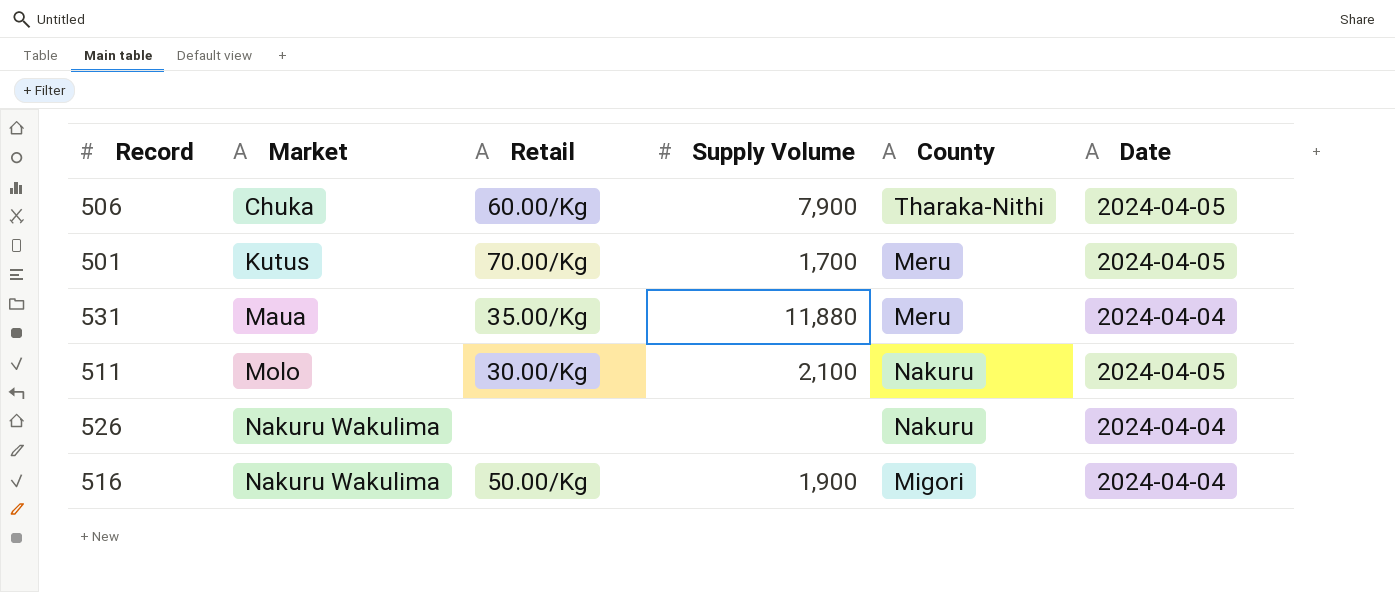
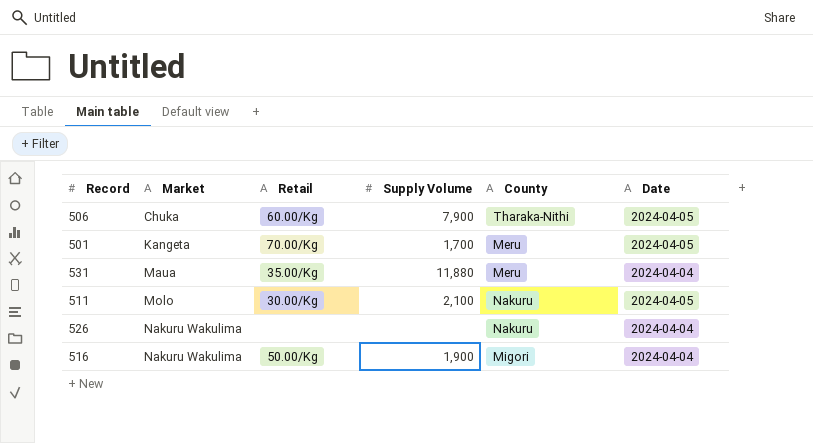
501 | Market: Kutus -> Kangeta

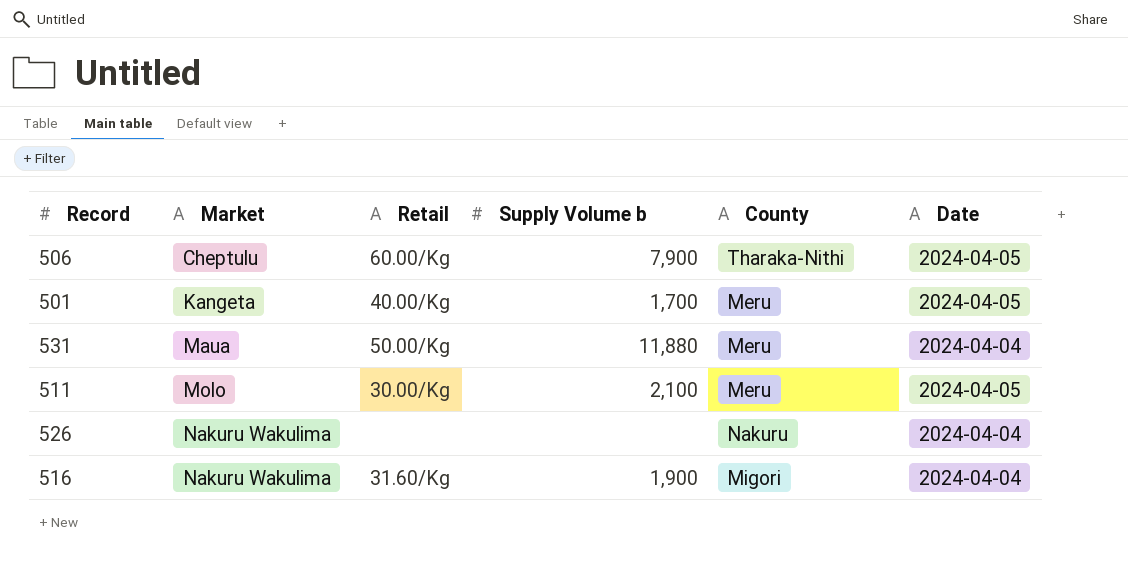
column name: Supply Volume -> Supply Volume b
506 | Market: Chuka -> Cheptulu
501 | Retail: 70.00/Kg -> 40.00/Kg
531 | Retail: 35.00/Kg -> 50.00/Kg
511 | County: Nakuru -> Meru
516 | Retail: 50.00/Kg -> 31.60/Kg

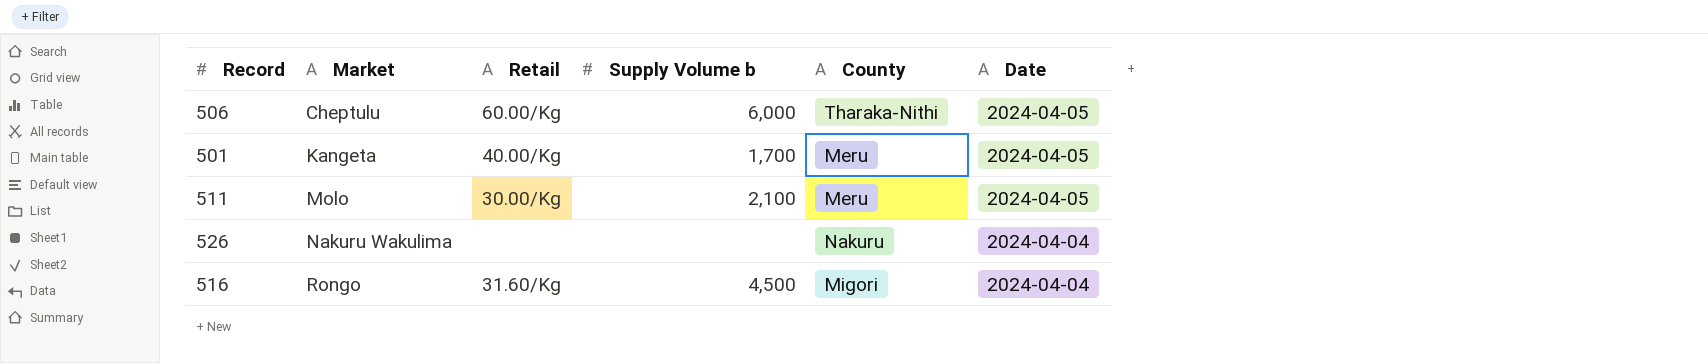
row 531: Maua | 50.00/Kg | 11,880 | Meru | 2024-04-04 -> none
506 | Supply Volume b: 7,900 -> 6,000
516 | Market: Nakuru Wakulima -> Rongo
516 | Supply Volume b: 1,900 -> 4,500

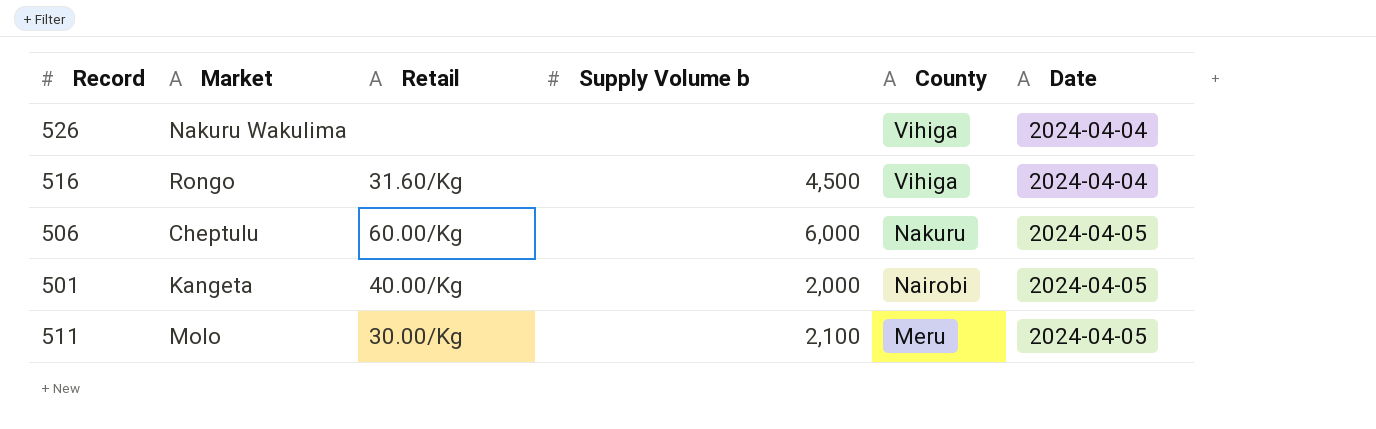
row order: Market ascending -> County descending
526 | County: Nakuru -> Vihiga
516 | County: Migori -> Vihiga
506 | County: Tharaka-Nithi -> Nakuru
501 | Supply Volume b: 1,700 -> 2,000
501 | County: Meru -> Nairobi

